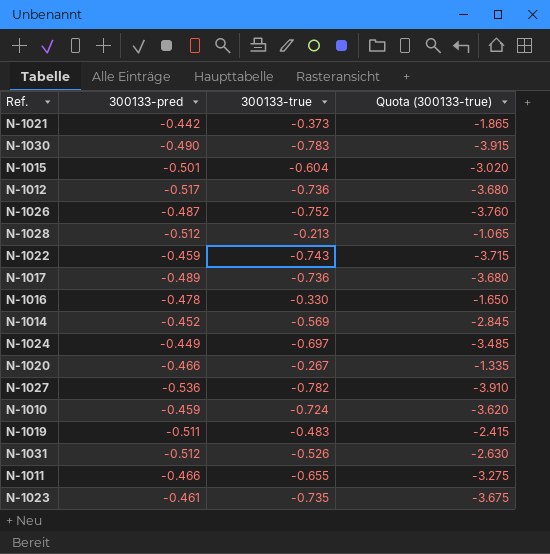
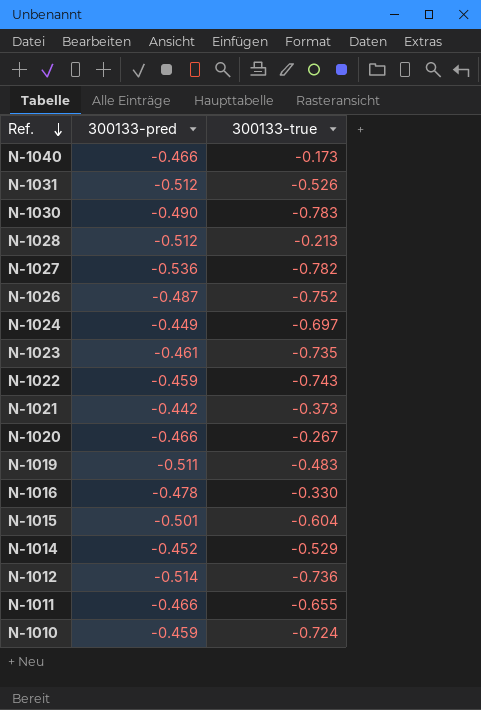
row order: none -> Ref. descending
column Quota (300133-true) | formula: [300133-true] * 5 -> none
row N-1017: -0.489 | -0.736 | -3.680 -> none
row N-1040: none -> -0.466 | -0.173
N-1014 | 300133-true: -0.569 -> -0.529
N-1012 | 300133-pred: -0.517 -> -0.514

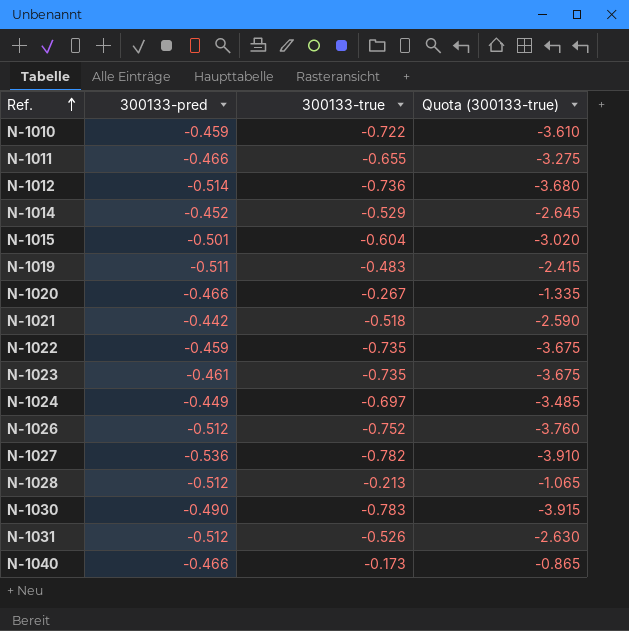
row order: Ref. descending -> Ref. ascending
column Quota (300133-true) | formula: none -> [300133-true] * 5
row N-1016: -0.478 | -0.330 -> none
N-1010 | 300133-true: -0.724 -> -0.722
N-1021 | 300133-true: -0.373 -> -0.518
N-1022 | 300133-true: -0.743 -> -0.735
N-1026 | 300133-pred: -0.487 -> -0.512

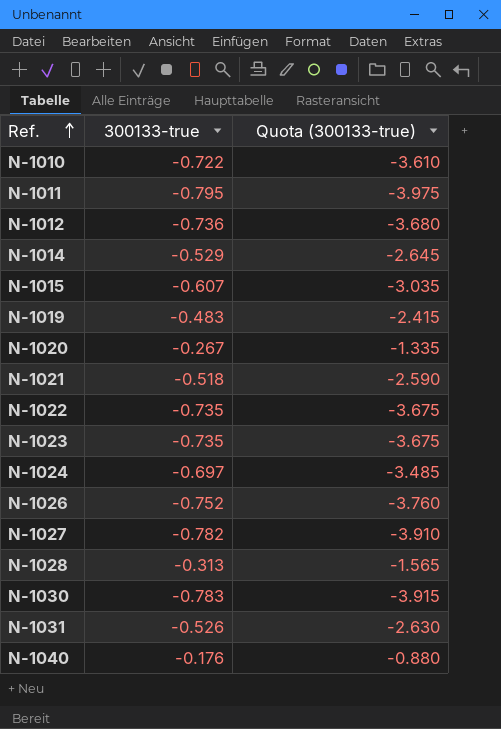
column 300133-pred | position: 2 -> none
N-1011 | 300133-true: -0.655 -> -0.795
N-1011 | Quota (300133-true): -3.275 -> -3.975
N-1015 | 300133-true: -0.604 -> -0.607
N-1015 | Quota (300133-true): -3.020 -> -3.035
N-1028 | 300133-true: -0.213 -> -0.313
N-1028 | Quota (300133-true): -1.065 -> -1.565
N-1040 | 300133-true: -0.173 -> -0.176
N-1040 | Quota (300133-true): -0.865 -> -0.880

